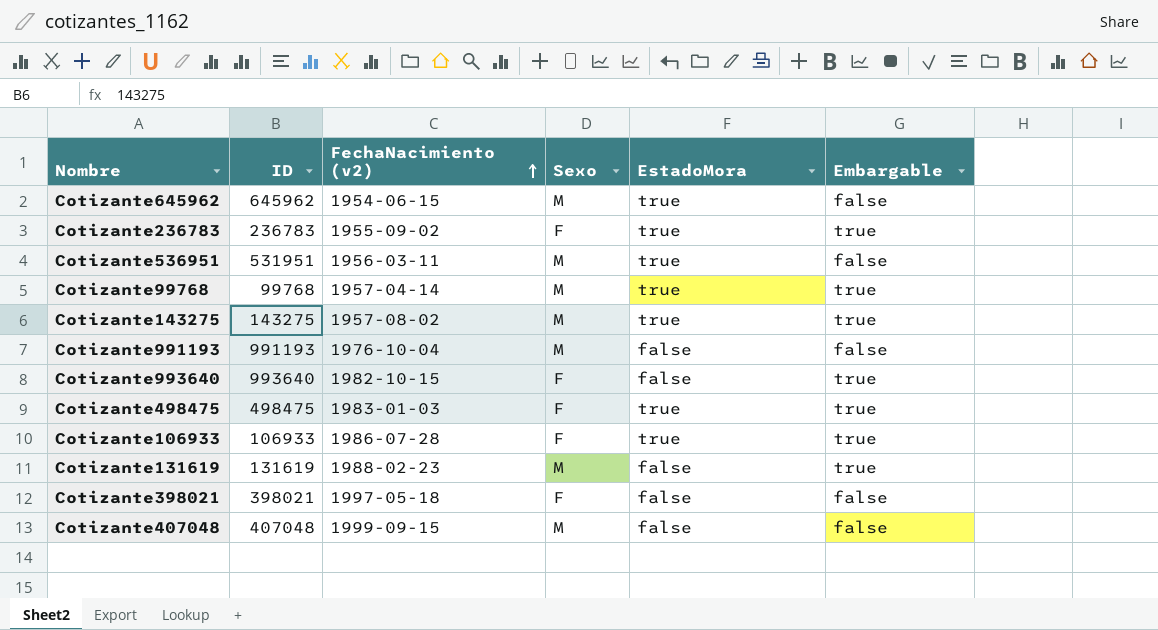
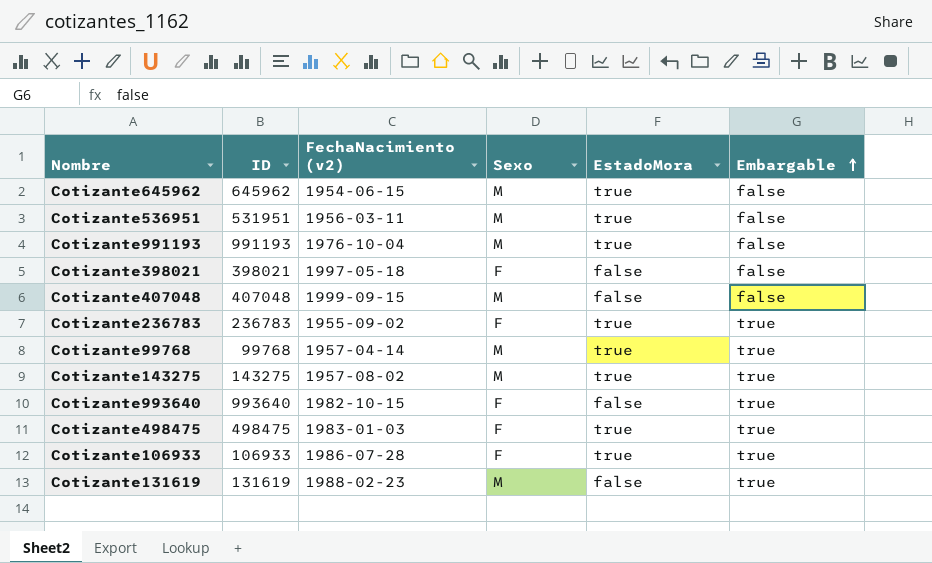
row order: FechaNacimiento (v2) ascending -> Embargable ascending
Cotizante991193 | EstadoMora: false -> true

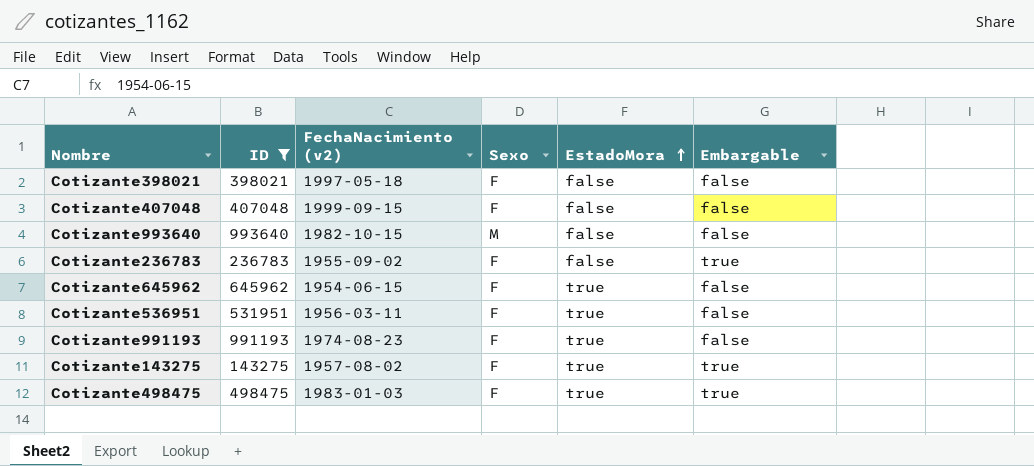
filter: none -> ID >= 143275
row order: Embargable ascending -> EstadoMora ascending
Cotizante407048 | Sexo: M -> F
Cotizante993640 | Sexo: F -> M
Cotizante993640 | Embargable: true -> false
Cotizante236783 | EstadoMora: true -> false
Cotizante645962 | Sexo: M -> F
Cotizante536951 | Sexo: M -> F
Cotizante991193 | FechaNacimiento (v2): 1976-10-04 -> 1974-08-23
Cotizante991193 | Sexo: M -> F
Cotizante143275 | Sexo: M -> F

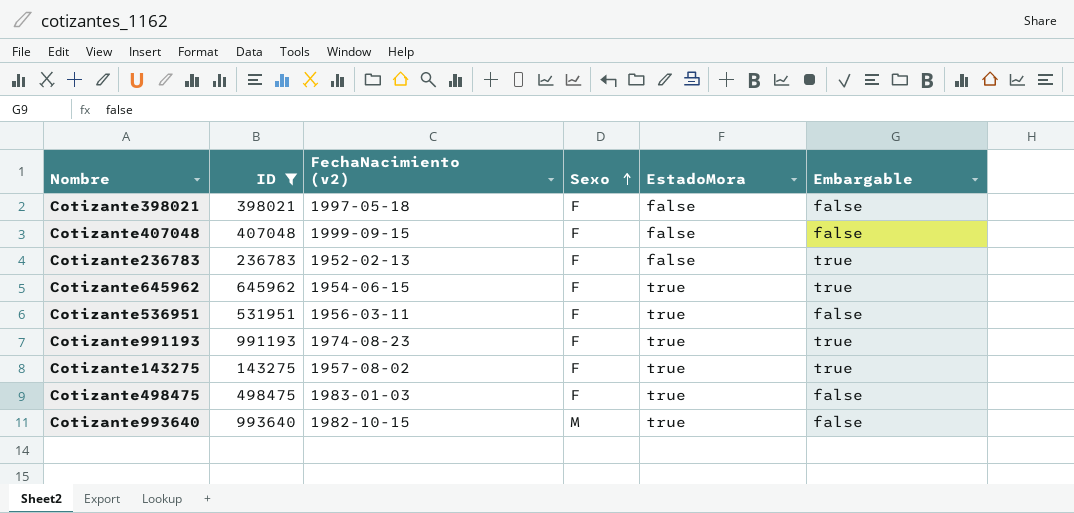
row order: EstadoMora ascending -> Sexo ascending
Cotizante236783 | FechaNacimiento (v2): 1955-09-02 -> 1952-02-13
Cotizante645962 | Embargable: false -> true
Cotizante991193 | Embargable: false -> true
Cotizante498475 | Embargable: true -> false
Cotizante993640 | EstadoMora: false -> true

